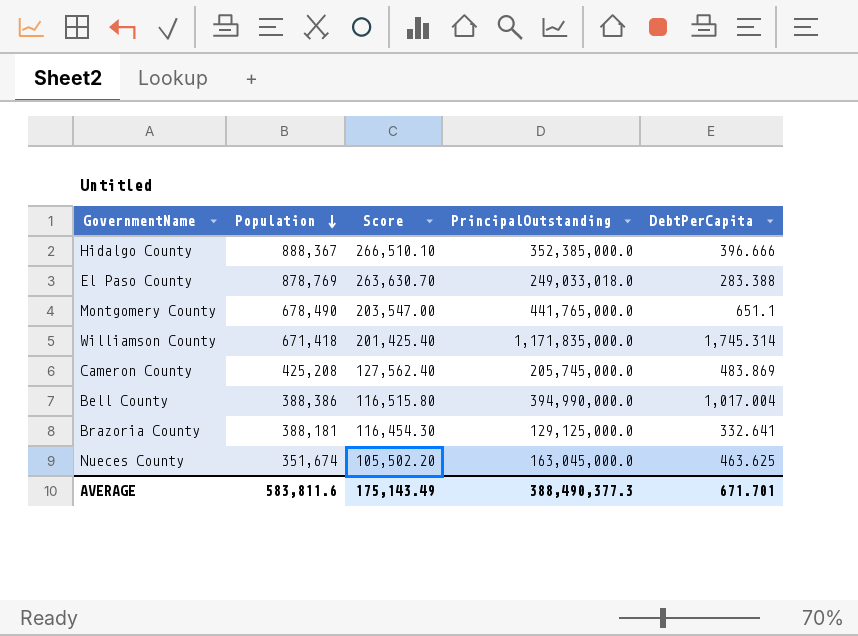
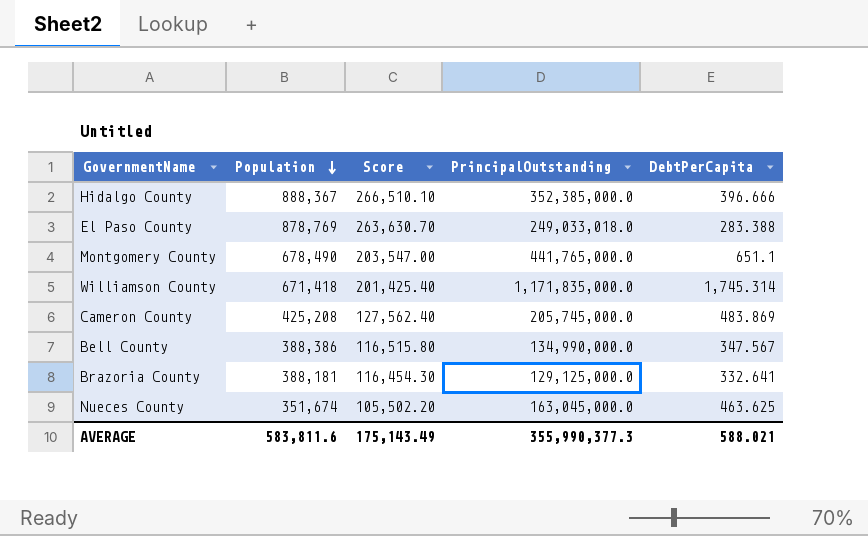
Bell County | PrincipalOutstanding: 394,990,000.0 -> 134,990,000.0
Bell County | DebtPerCapita: 1,017.004 -> 347.567
AVERAGE | PrincipalOutstanding: 388,490,377.3 -> 355,990,377.3
AVERAGE | DebtPerCapita: 671.701 -> 588.021

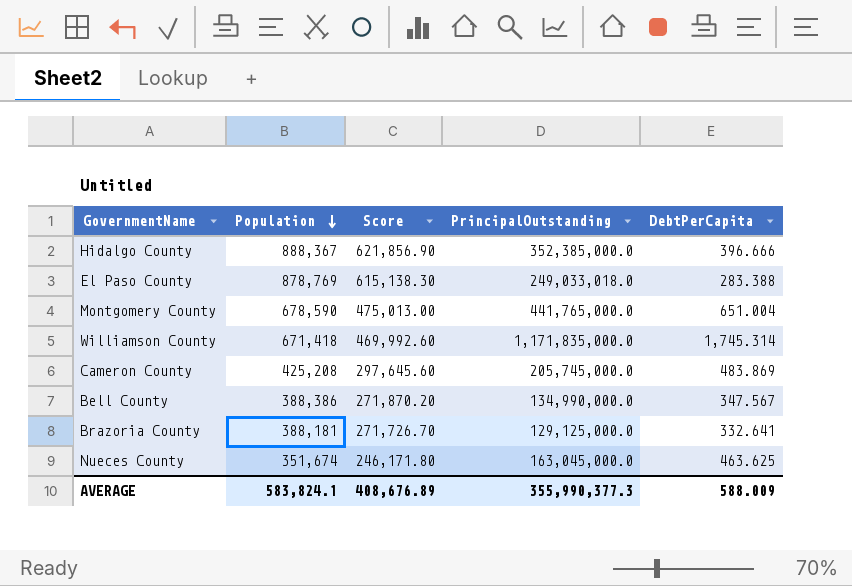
column Score | formula: [Population] * 0.3 -> [Population] * 0.7
Montgomery County | Population: 678,490 -> 678,590
Montgomery County | DebtPerCapita: 651.1 -> 651.004
AVERAGE | Population: 583,811.6 -> 583,824.1
AVERAGE | Score: 175,143.49 -> 408,676.89
AVERAGE | DebtPerCapita: 588.021 -> 588.009

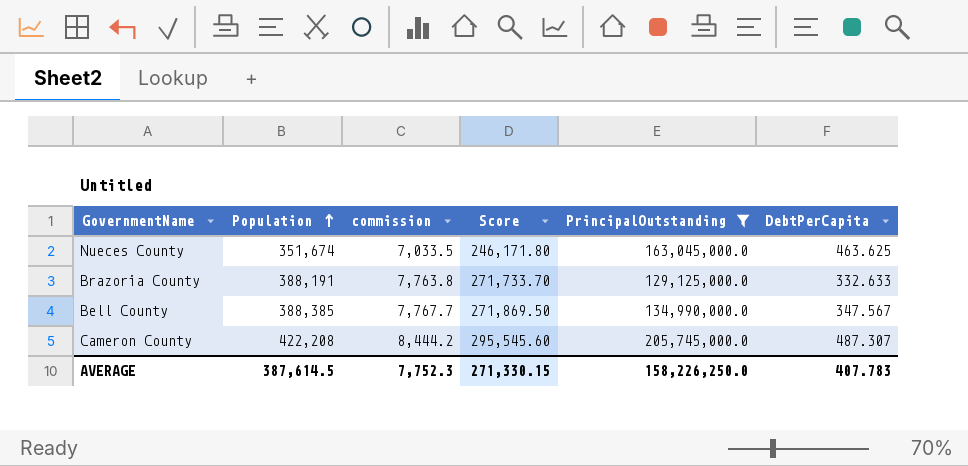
filter: none -> PrincipalOutstanding <= 205,745,000.0
row order: Population descending -> Population ascending
column commission | formula: none -> [Population] * 0.02
Brazoria County | Population: 388,181 -> 388,191
Brazoria County | Score: 271,726.70 -> 271,733.70
Brazoria County | DebtPerCapita: 332.641 -> 332.633
Bell County | Population: 388,386 -> 388,385
Bell County | Score: 271,870.20 -> 271,869.50
Cameron County | Population: 425,208 -> 422,208
Cameron County | Score: 297,645.60 -> 295,545.60
Cameron County | DebtPerCapita: 483.869 -> 487.307
AVERAGE | Population: 583,824.1 -> 387,614.5
AVERAGE | Score: 408,676.89 -> 271,330.15
AVERAGE | PrincipalOutstanding: 355,990,377.3 -> 158,226,250.0
AVERAGE | DebtPerCapita: 588.009 -> 407.783

